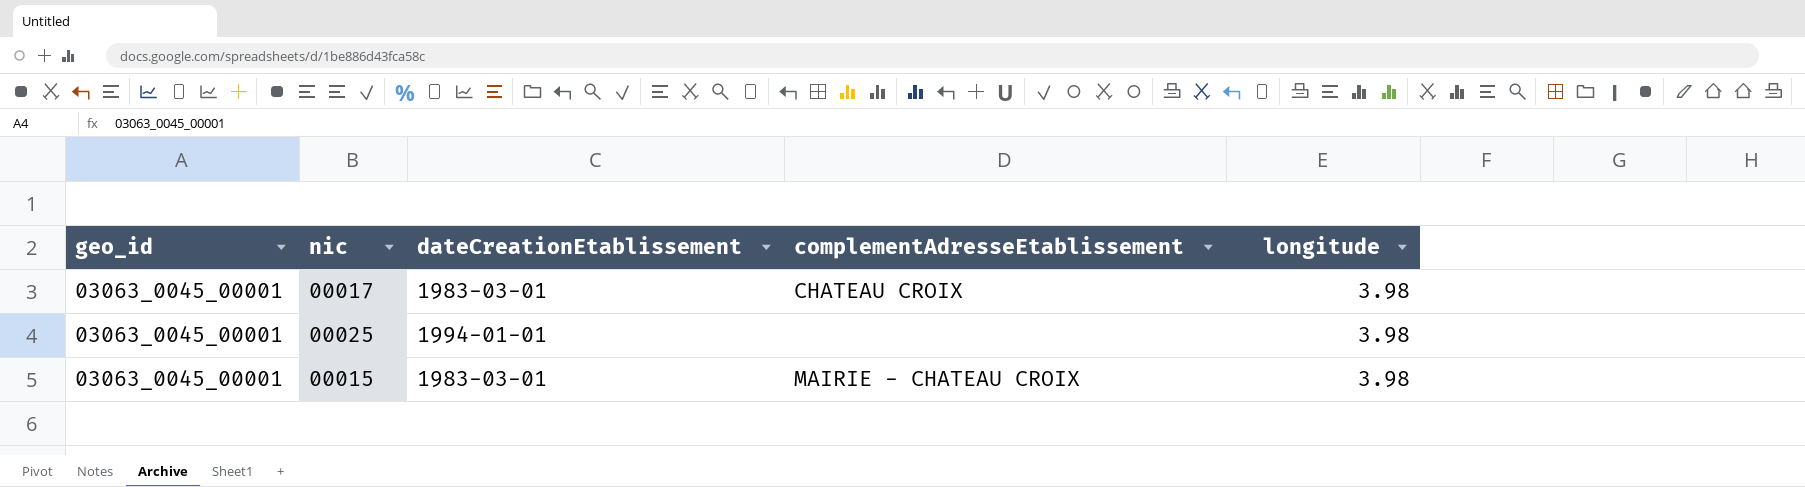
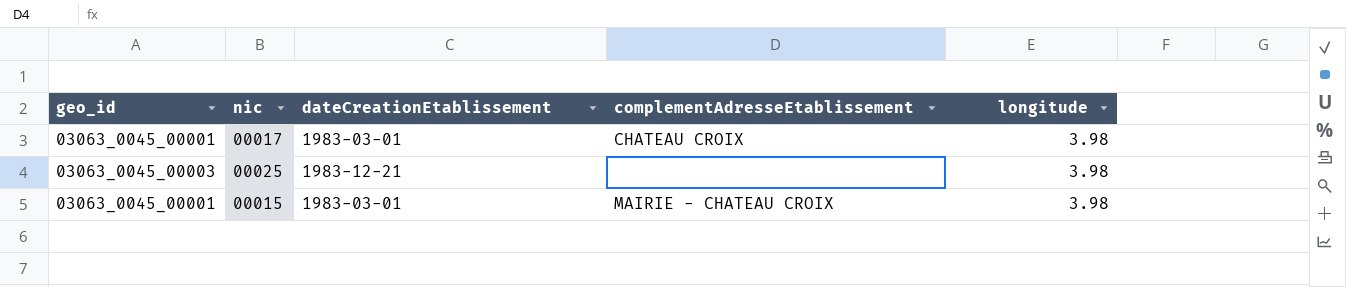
00025 | geo_id: 03063_0045_00001 -> 03063_0045_00003
00025 | dateCreationEtablissement: 1994-01-01 -> 1983-12-21

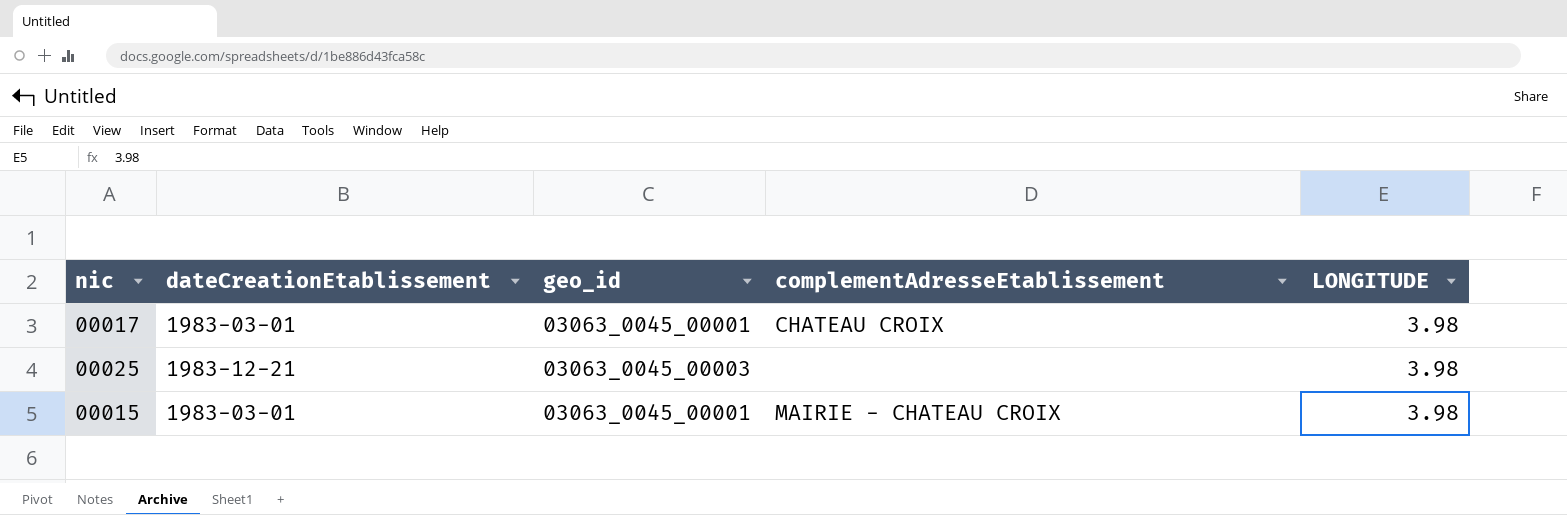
column geo_id | position: 1 -> 3
column name: longitude -> LONGITUDE

